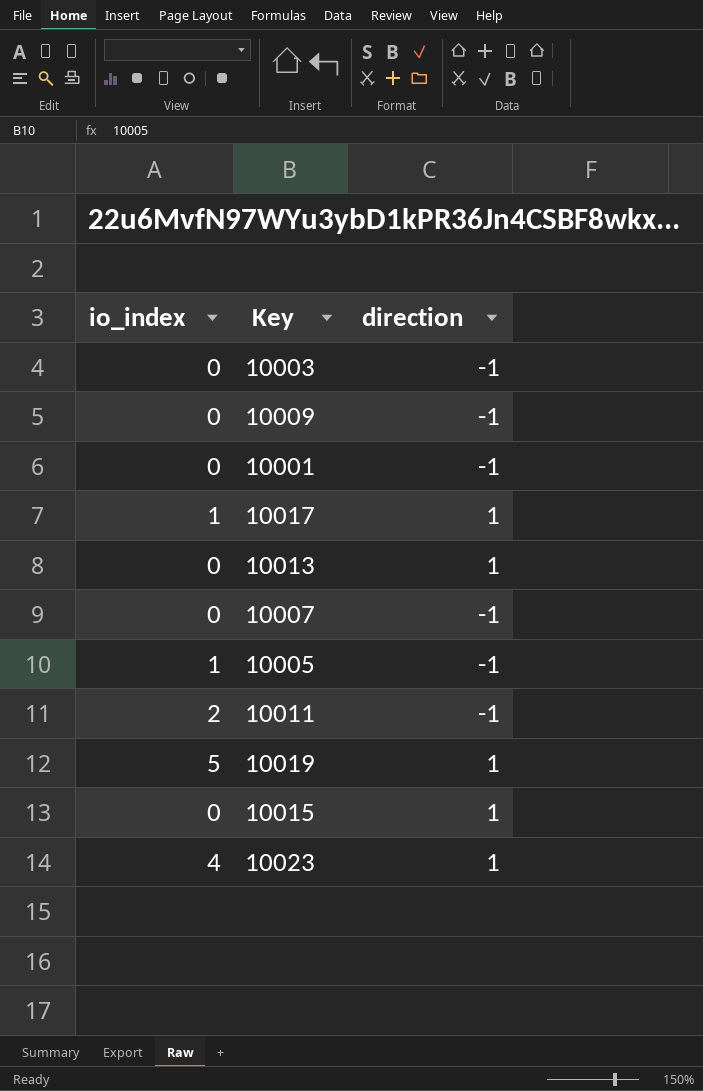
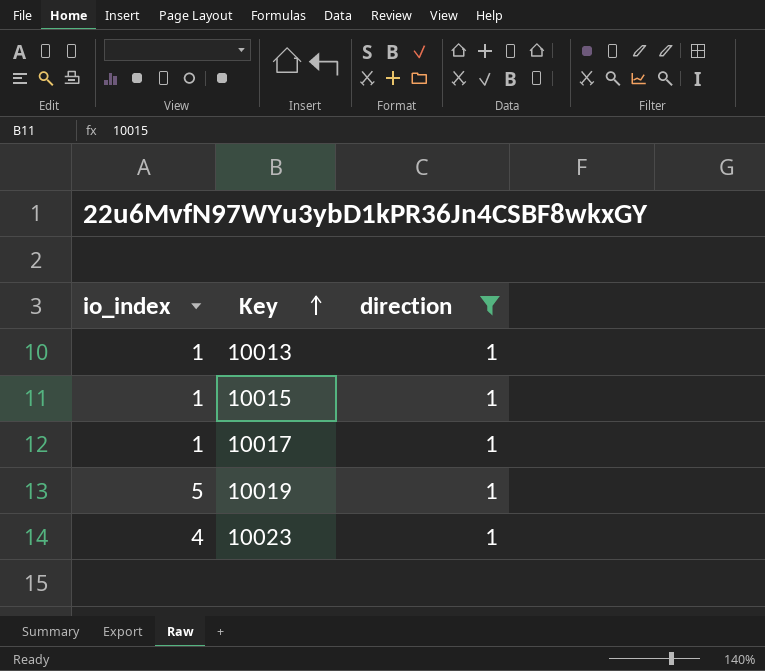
filter: none -> direction = 1
row order: none -> Key ascending
10013 | io_index: 0 -> 1
10015 | io_index: 0 -> 1

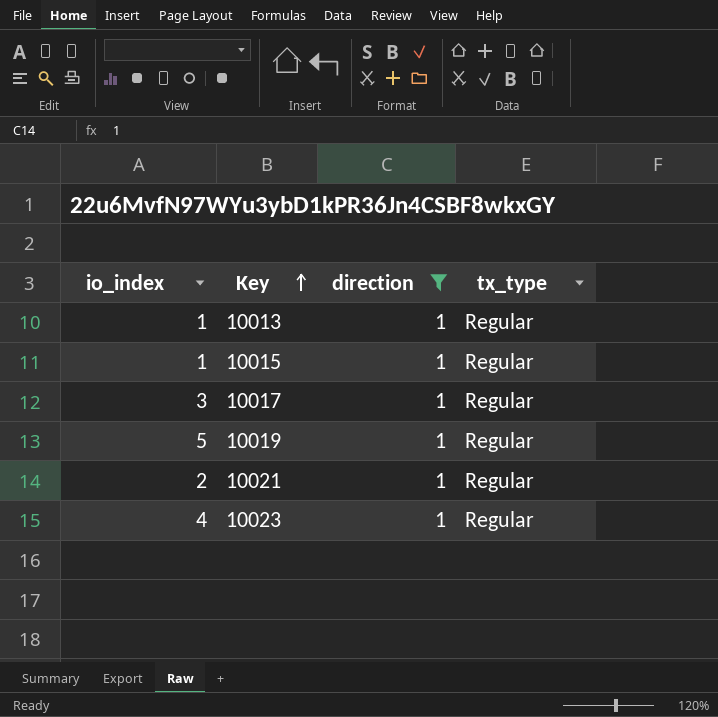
column tx_type | position: none -> 4
10017 | io_index: 1 -> 3
row 10021: none -> 2 | 1 | Regular

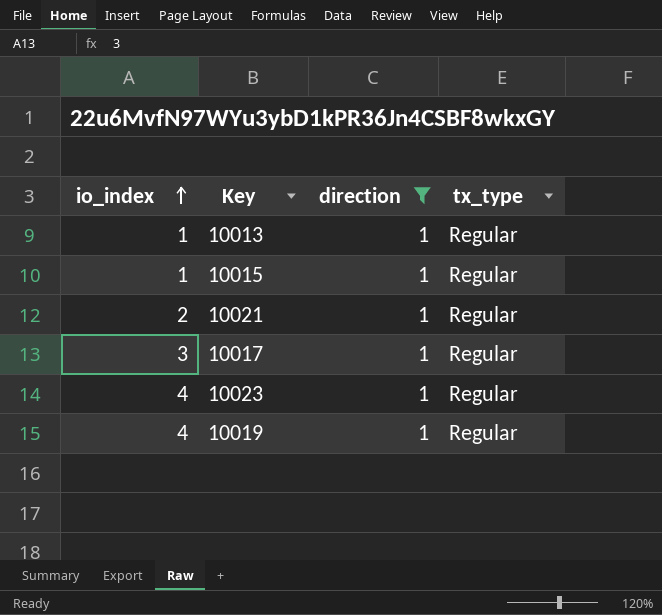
row order: Key ascending -> io_index ascending
10019 | io_index: 5 -> 4

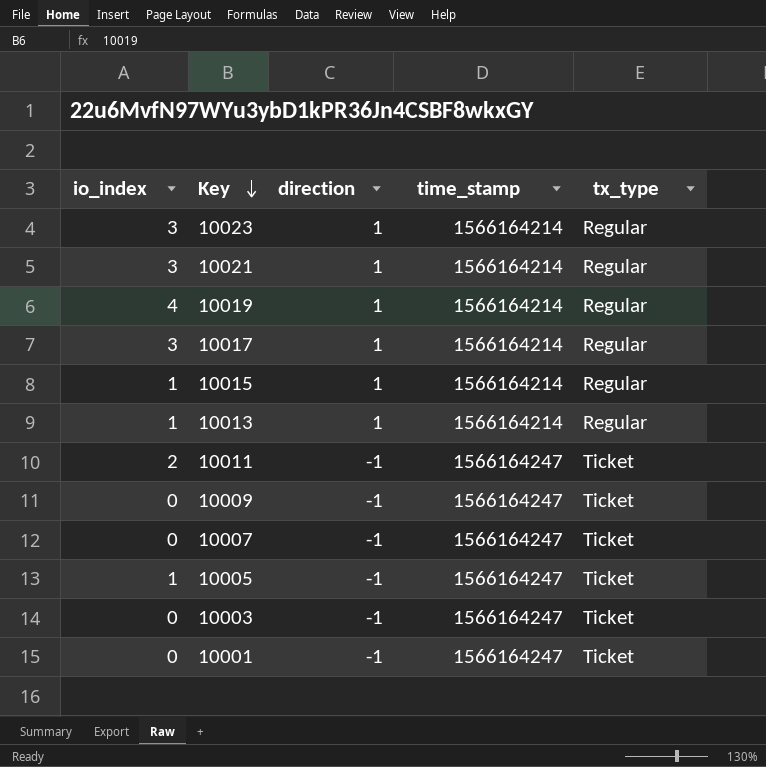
filter: direction = 1 -> none
row order: io_index ascending -> Key descending
column time_stamp | position: none -> 4
10023 | io_index: 4 -> 3
10021 | io_index: 2 -> 3

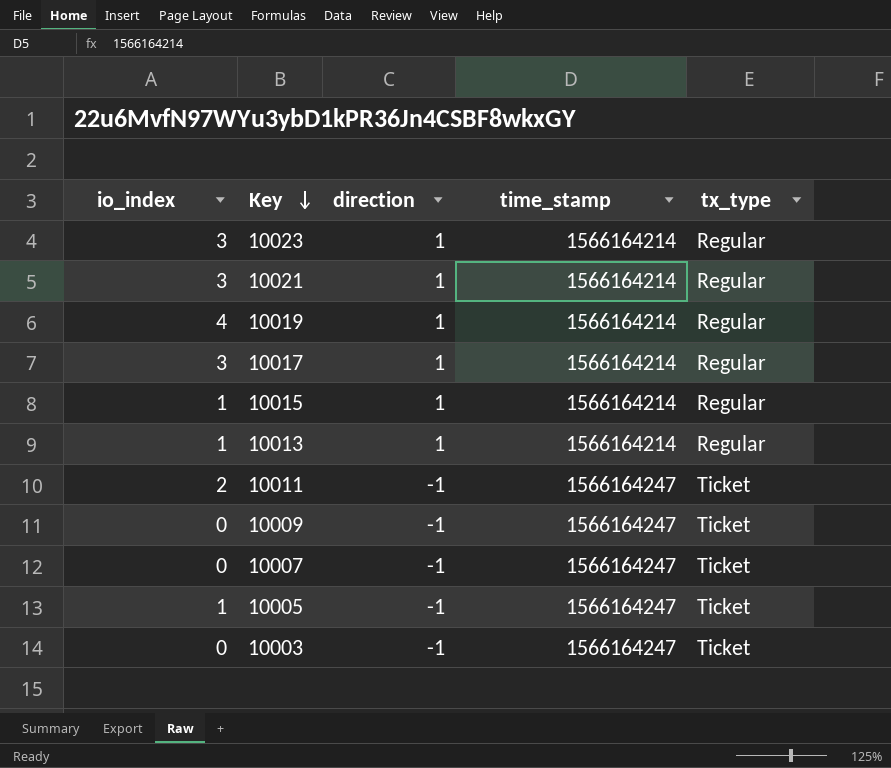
row 10001: 0 | -1 | 1566164247 | Ticket -> none

